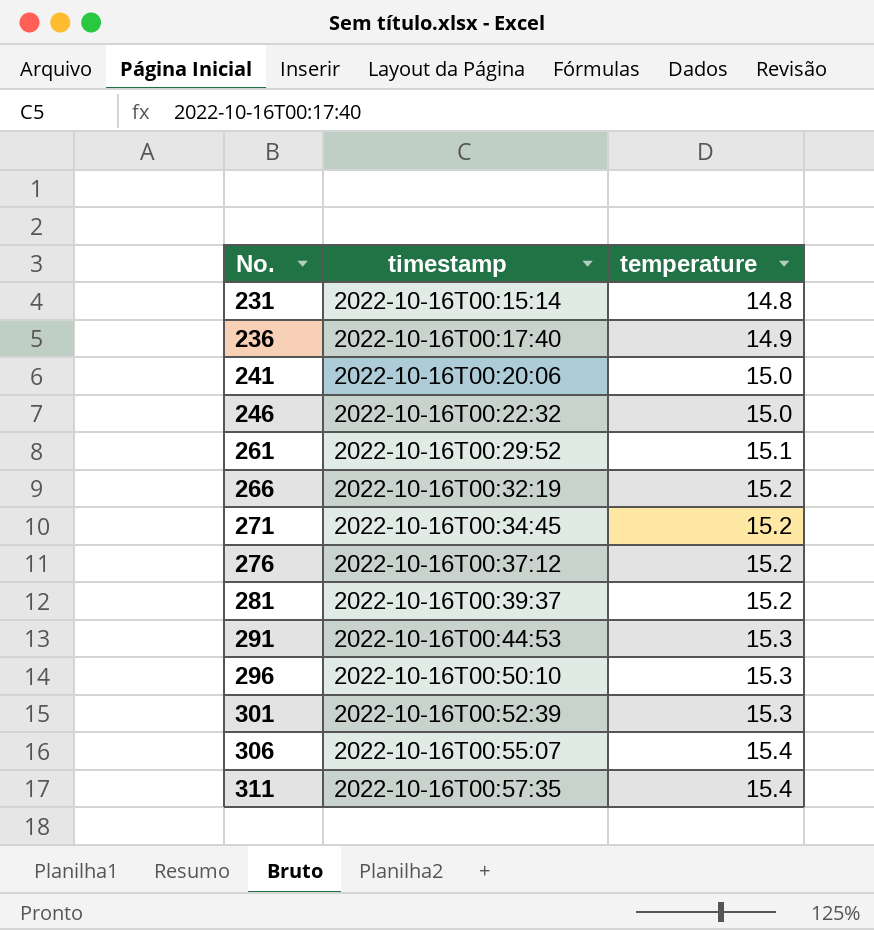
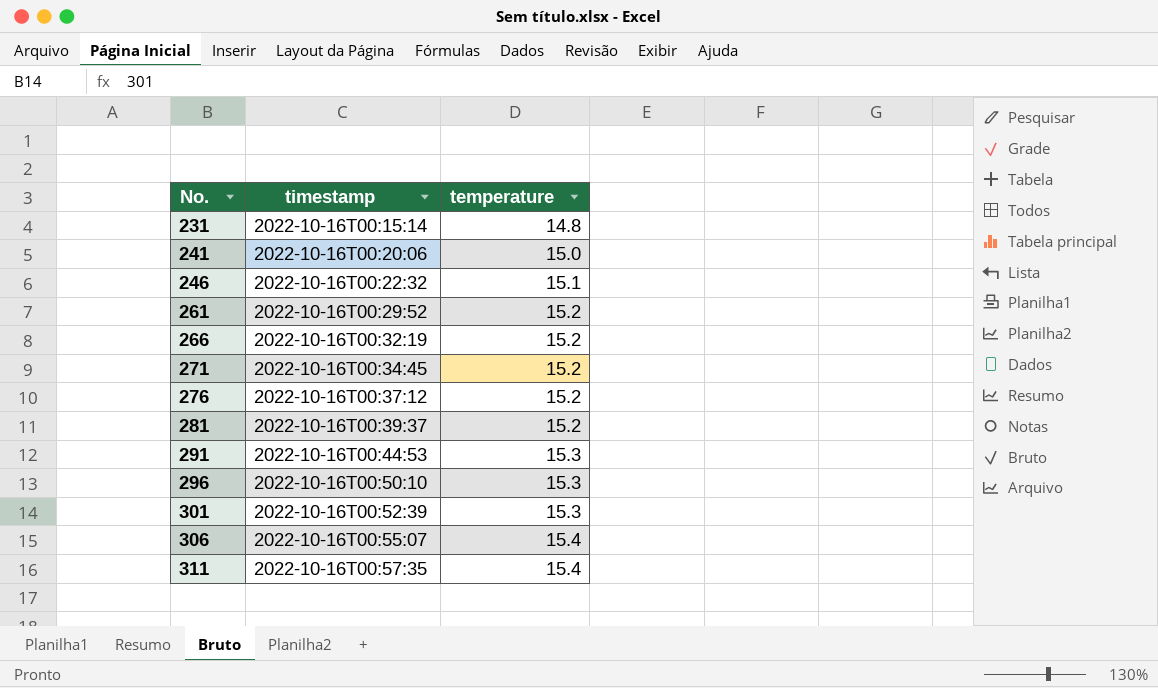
row 236: 2022-10-16T00:17:40 | 14.9 -> none
246 | temperature: 15.0 -> 15.1
261 | temperature: 15.1 -> 15.2

